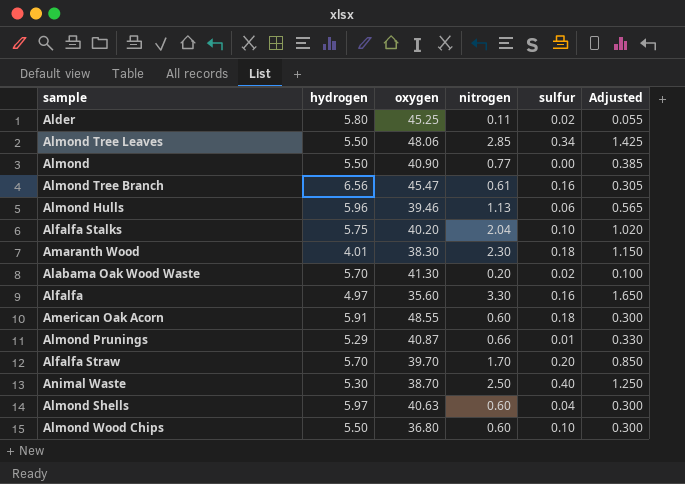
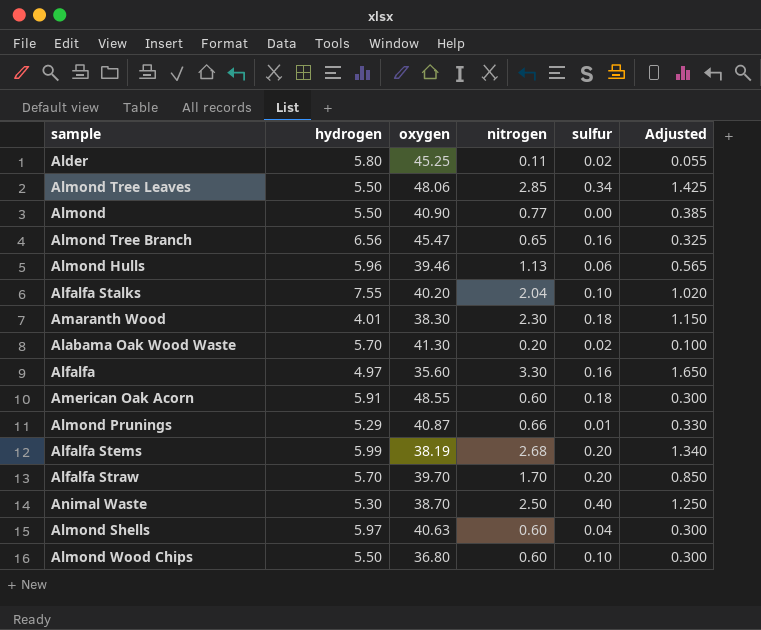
Almond Tree Branch | nitrogen: 0.61 -> 0.65
Almond Tree Branch | Adjusted: 0.305 -> 0.325
Alfalfa Stalks | hydrogen: 5.75 -> 7.55
row Alfalfa Stems: none -> 5.99 | 38.19 | 2.68 | 0.20 | 1.340

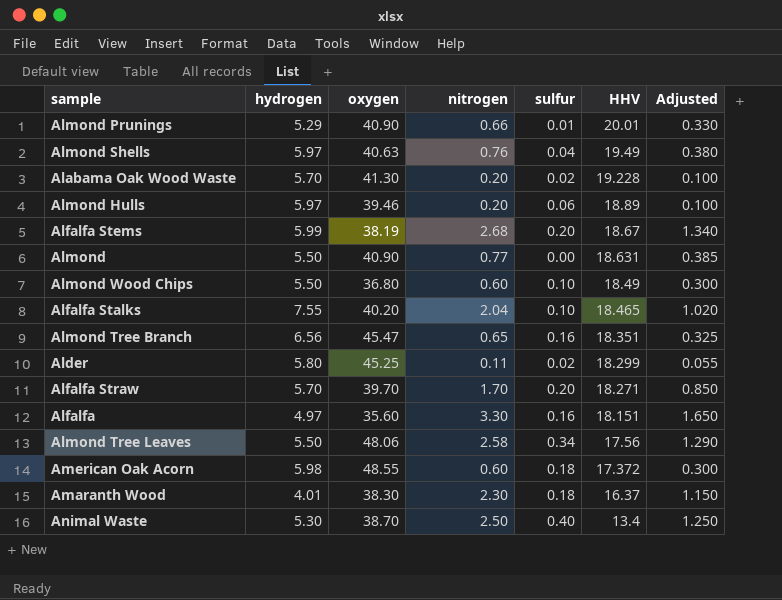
row order: none -> HHV descending
column HHV | position: none -> 6
Almond Prunings | oxygen: 40.87 -> 40.90
Almond Shells | nitrogen: 0.60 -> 0.76
Almond Shells | Adjusted: 0.300 -> 0.380
Almond Hulls | hydrogen: 5.96 -> 5.97
Almond Hulls | nitrogen: 1.13 -> 0.20
Almond Hulls | Adjusted: 0.565 -> 0.100
Almond Tree Leaves | nitrogen: 2.85 -> 2.58
Almond Tree Leaves | Adjusted: 1.425 -> 1.290
American Oak Acorn | hydrogen: 5.91 -> 5.98

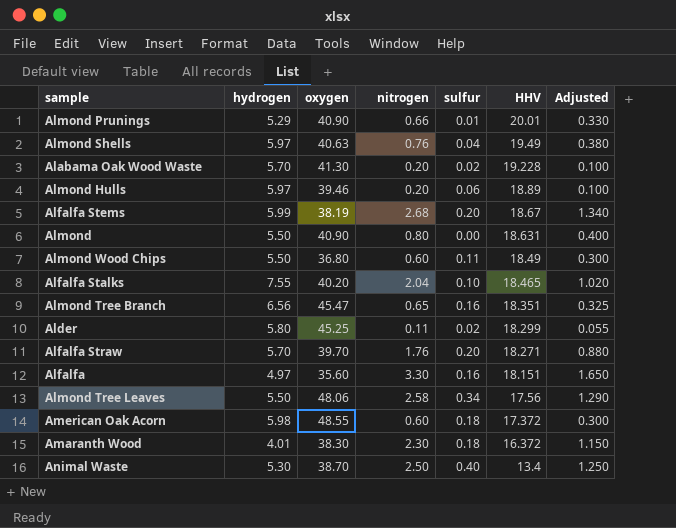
Almond | nitrogen: 0.77 -> 0.80
Almond | Adjusted: 0.385 -> 0.400
Almond Wood Chips | sulfur: 0.10 -> 0.11
Alfalfa Straw | nitrogen: 1.70 -> 1.76
Alfalfa Straw | Adjusted: 0.850 -> 0.880
Amaranth Wood | HHV: 16.37 -> 16.372

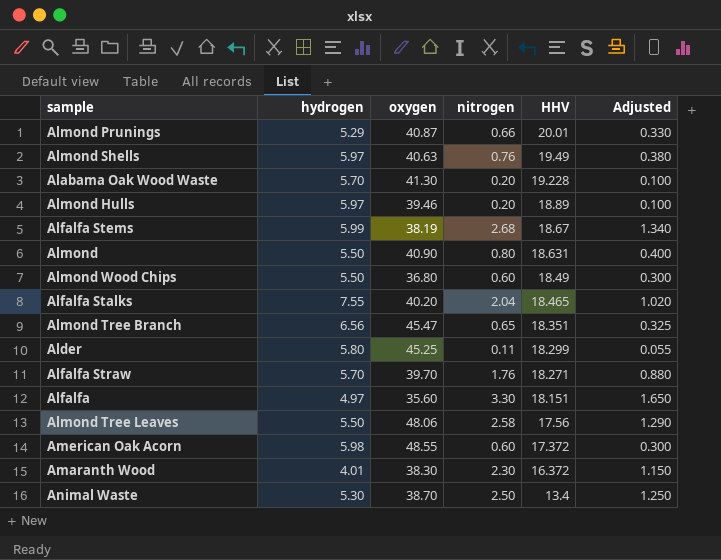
column sulfur | position: 5 -> none
Almond Prunings | oxygen: 40.90 -> 40.87

